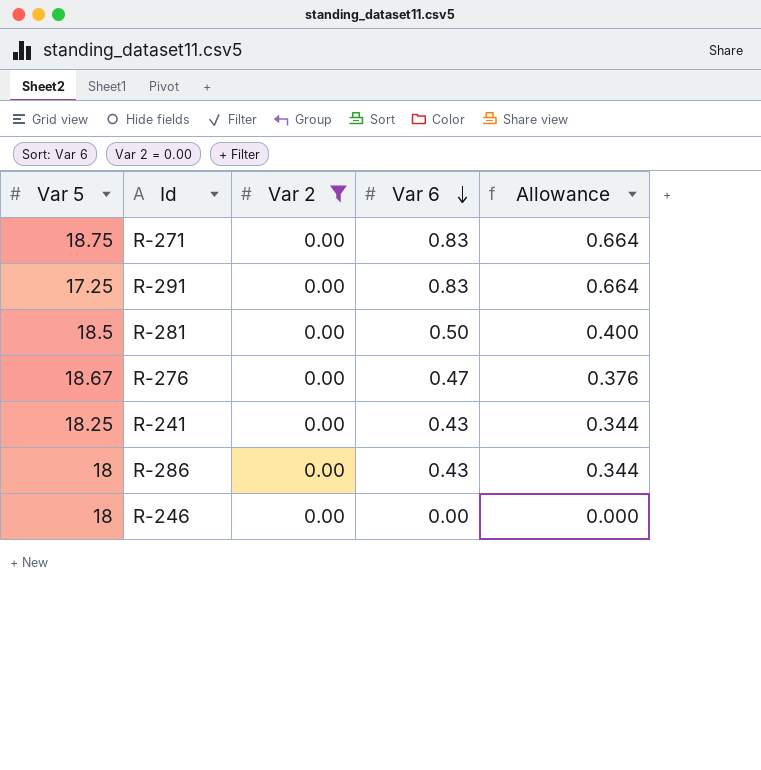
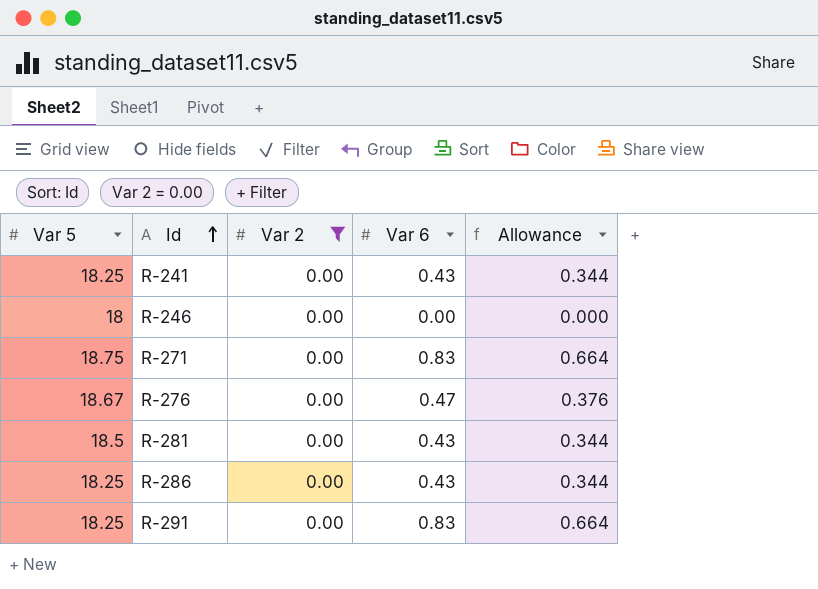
row order: Var 6 descending -> Id ascending
R-281 | Var 6: 0.50 -> 0.43
R-281 | Allowance: 0.400 -> 0.344
R-286 | Var 5: 18 -> 18.25
R-291 | Var 5: 17.25 -> 18.25

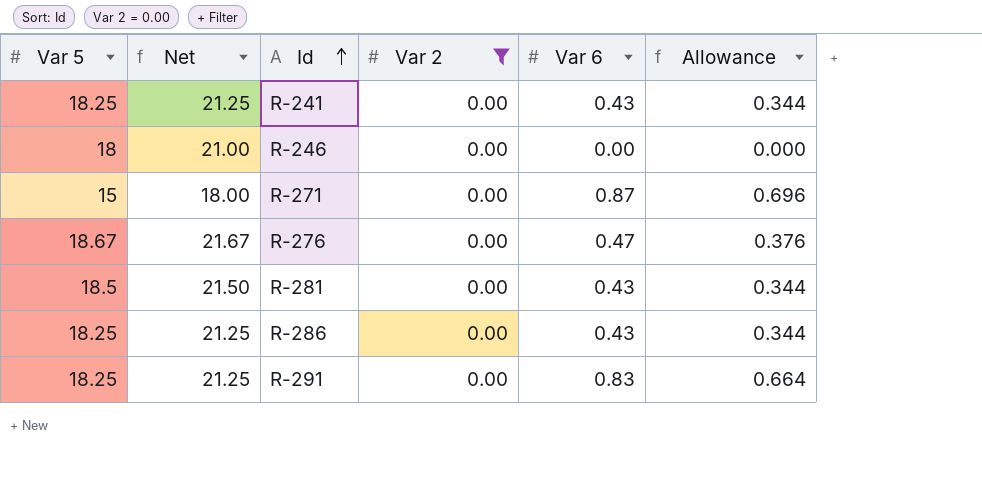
column Net | formula: none -> [Var 5] + 3
R-271 | Var 5: 18.75 -> 15
R-271 | Var 6: 0.83 -> 0.87
R-271 | Allowance: 0.664 -> 0.696

